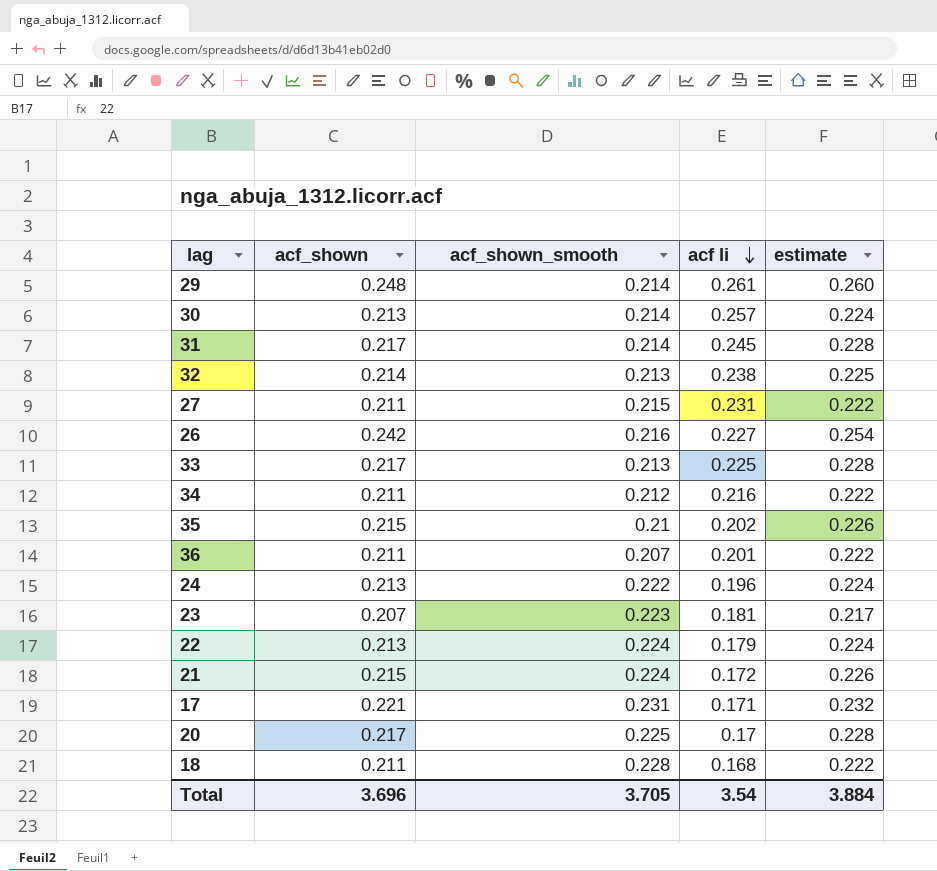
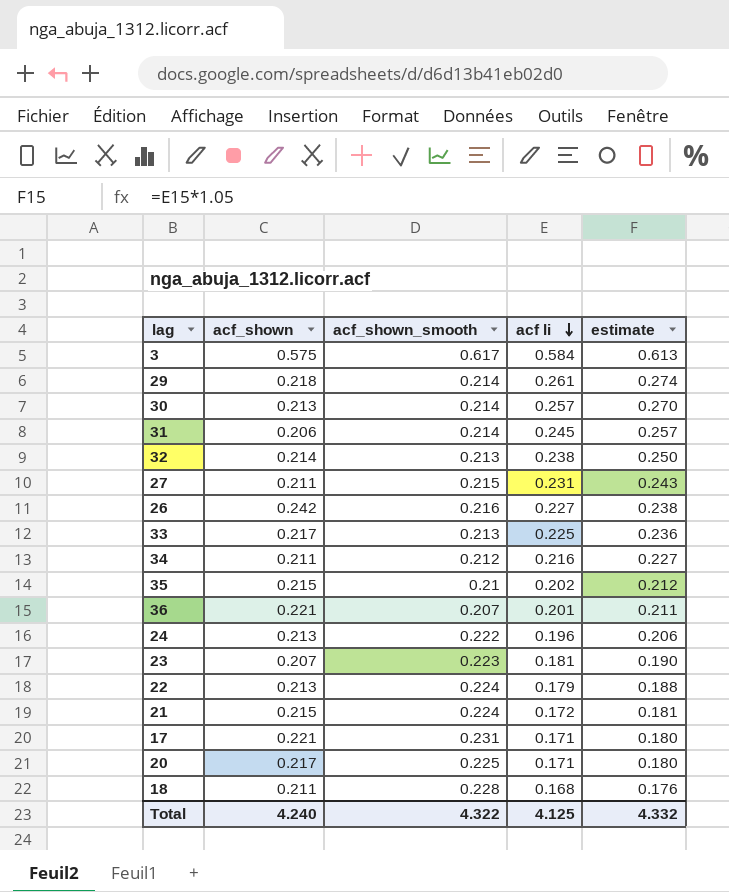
column estimate | formula: [acf_shown] * 1.05 -> [acf li] * 1.05
row 3: none -> 0.575 | 0.617 | 0.584 | 0.613
29 | acf_shown: 0.248 -> 0.218
31 | acf_shown: 0.217 -> 0.206
36 | acf_shown: 0.211 -> 0.221
20 | acf li: 0.17 -> 0.171
Total | acf_shown: 3.696 -> 4.240
Total | acf_shown_smooth: 3.705 -> 4.322
Total | acf li: 3.54 -> 4.125
Total | estimate: 3.884 -> 4.332

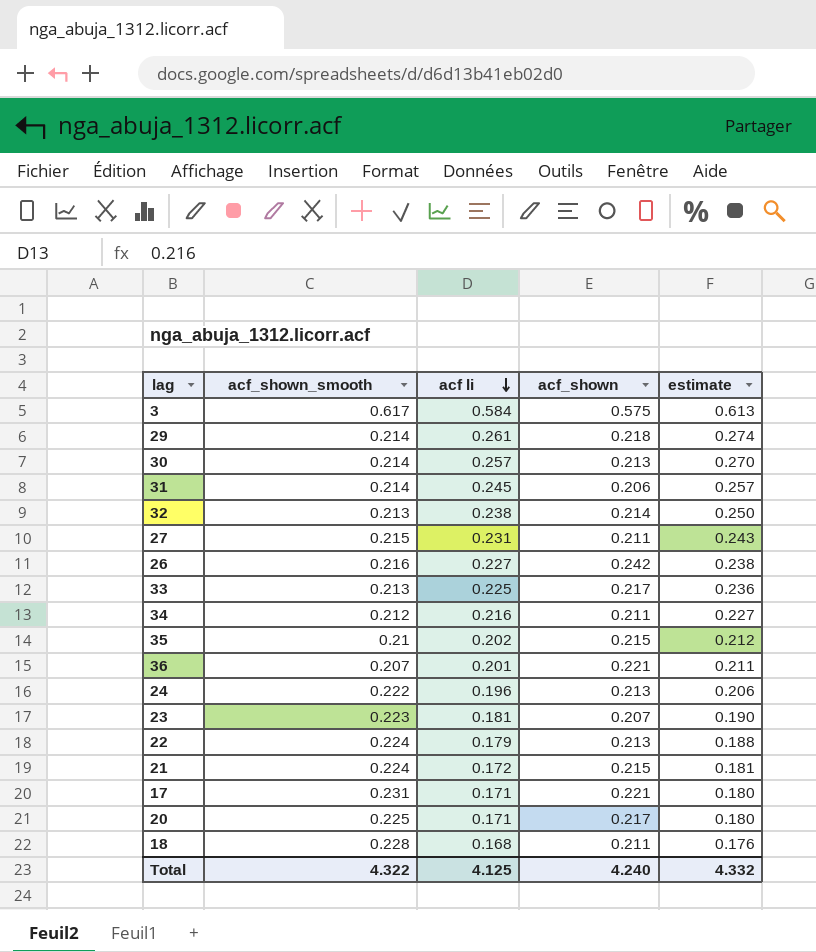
column acf_shown | position: 2 -> 4

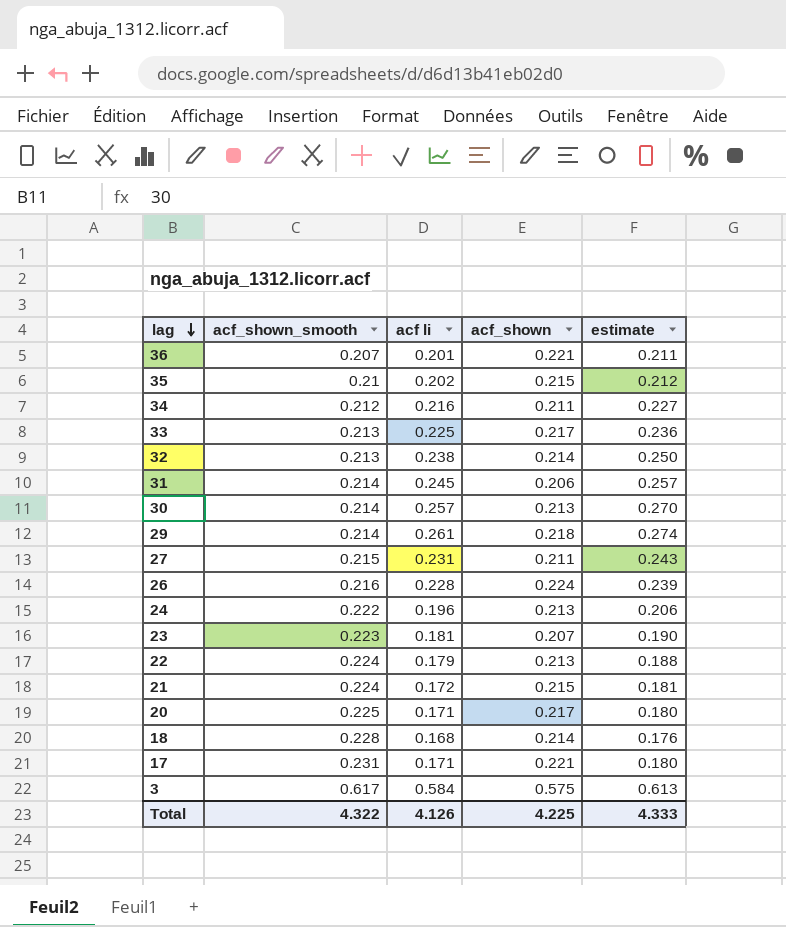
row order: acf li descending -> lag descending
26 | acf li: 0.227 -> 0.228
26 | acf_shown: 0.242 -> 0.224
26 | estimate: 0.238 -> 0.239
18 | acf_shown: 0.211 -> 0.214
Total | acf li: 4.125 -> 4.126
Total | acf_shown: 4.240 -> 4.225
Total | estimate: 4.332 -> 4.333

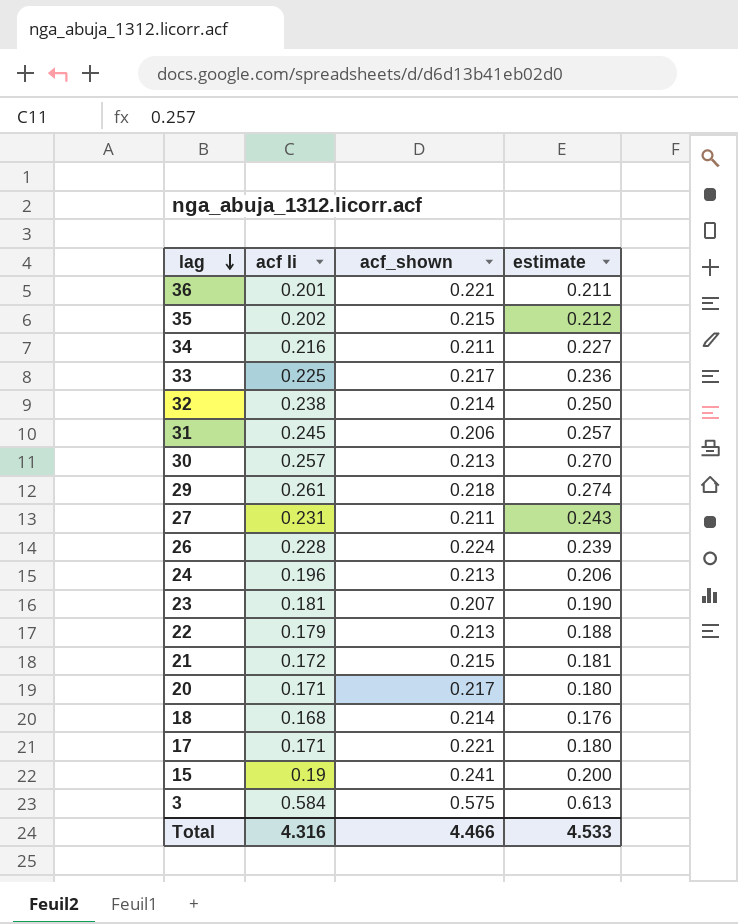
column acf_shown_smooth | position: 2 -> none
row 15: none -> 0.19 | 0.241 | 0.200
Total | acf li: 4.126 -> 4.316
Total | acf_shown: 4.225 -> 4.466
Total | estimate: 4.333 -> 4.533

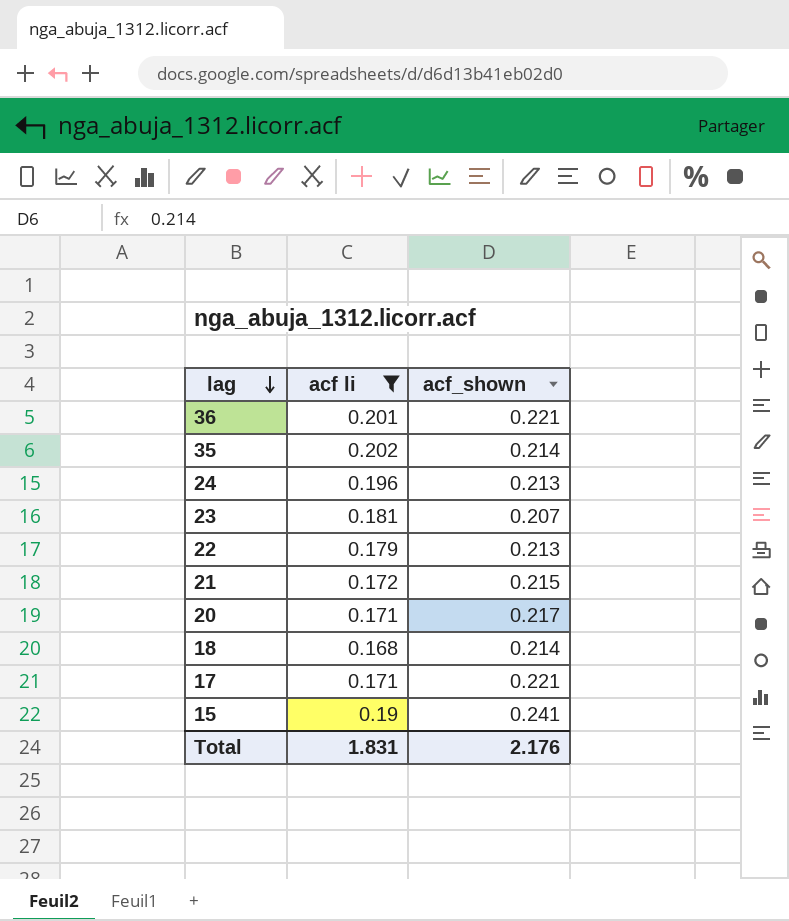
filter: none -> acf li <= 0.202
column estimate | formula: [acf li] * 1.05 -> none
35 | acf_shown: 0.215 -> 0.214
Total | acf li: 4.316 -> 1.831
Total | acf_shown: 4.466 -> 2.176

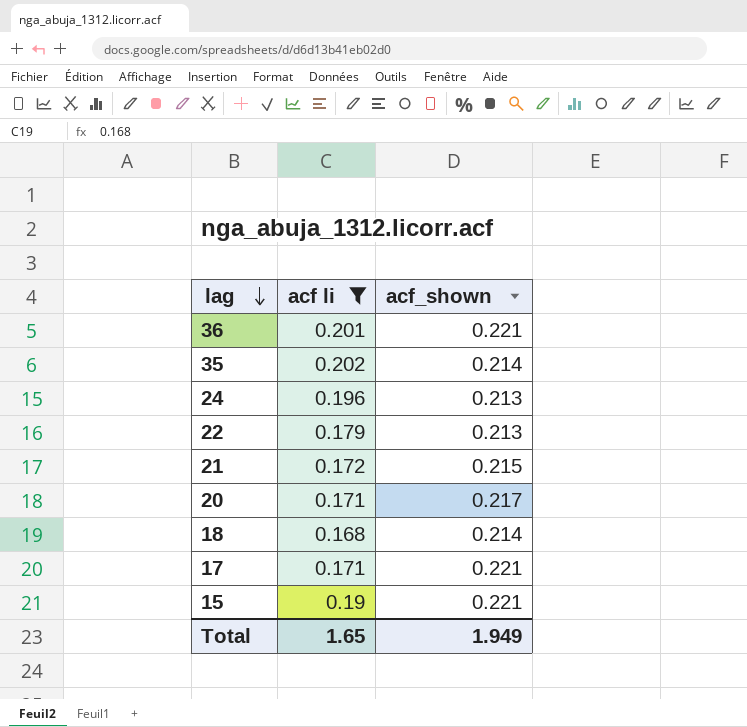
row 23: 0.181 | 0.207 -> none
15 | acf_shown: 0.241 -> 0.221
Total | acf li: 1.831 -> 1.65
Total | acf_shown: 2.176 -> 1.949

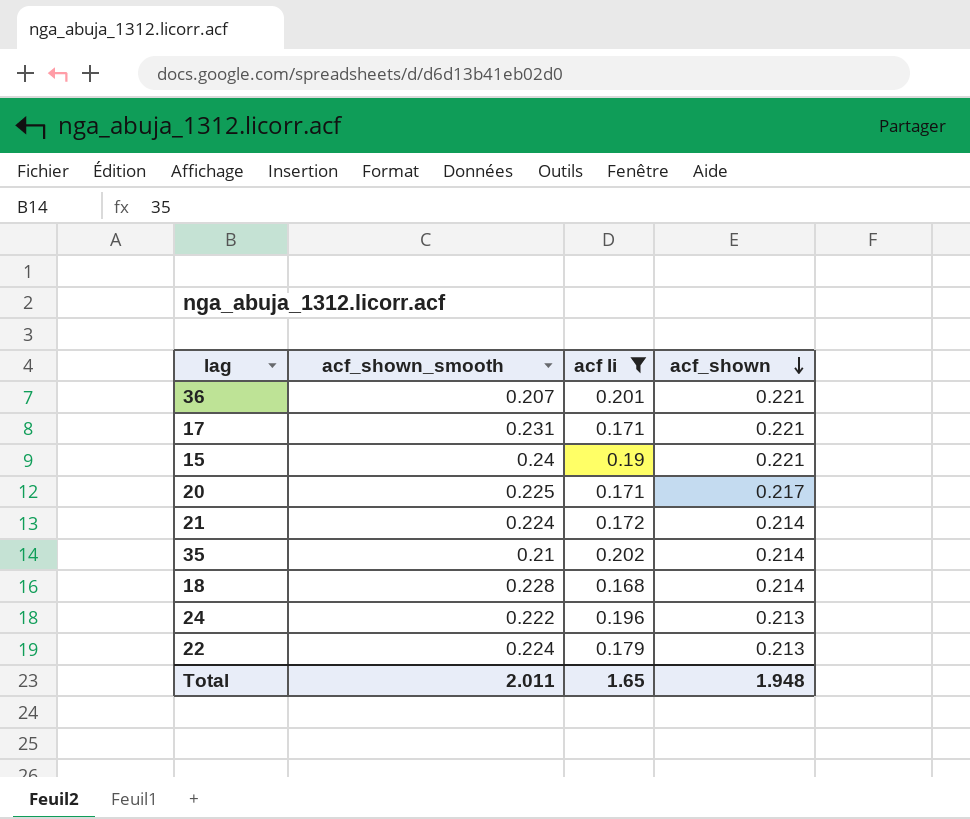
row order: lag descending -> acf_shown descending
column acf_shown_smooth | position: none -> 2
21 | acf_shown: 0.215 -> 0.214
Total | acf_shown: 1.949 -> 1.948

